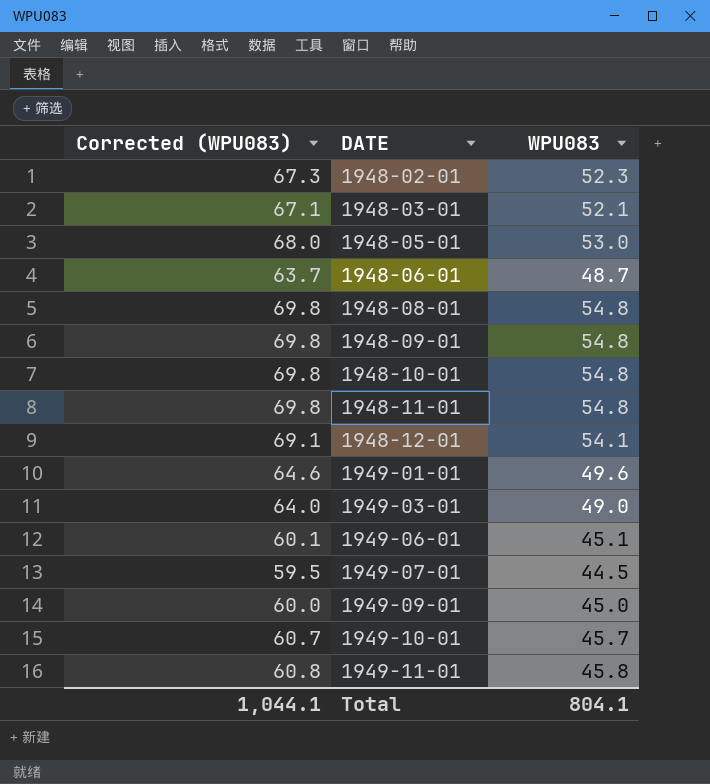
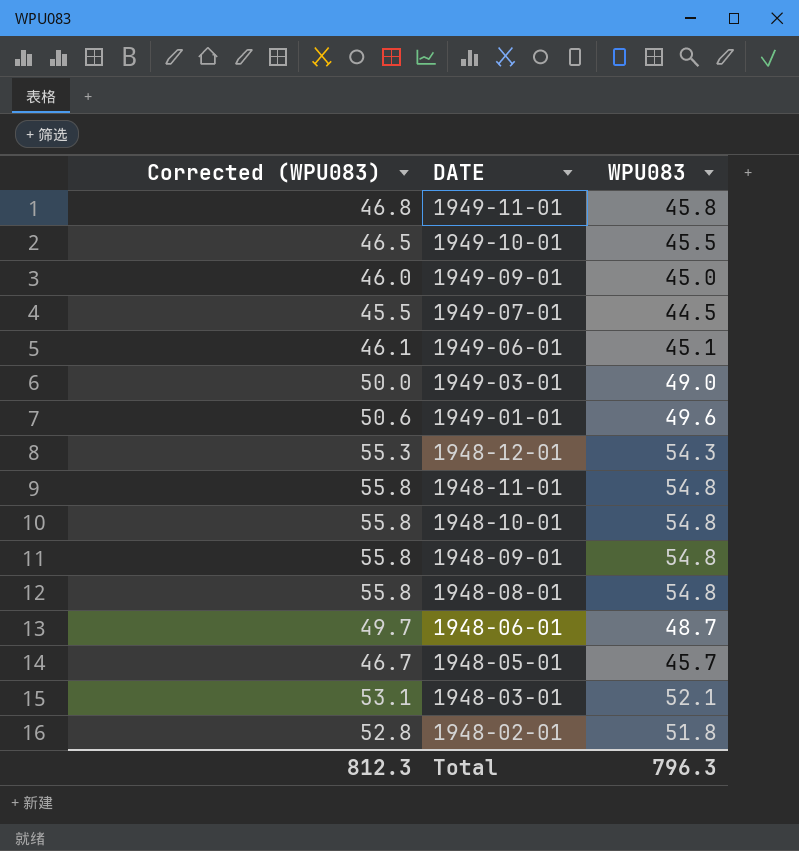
row order: DATE ascending -> DATE descending
column Corrected (WPU083) | formula: [WPU083] + 15 -> [WPU083] + 1
1949-10-01 | WPU083: 45.7 -> 45.5
1948-12-01 | WPU083: 54.1 -> 54.3
1948-05-01 | WPU083: 53.0 -> 45.7
1948-02-01 | WPU083: 52.3 -> 51.8
Total | Corrected (WPU083): 1,044.1 -> 812.3
Total | WPU083: 804.1 -> 796.3

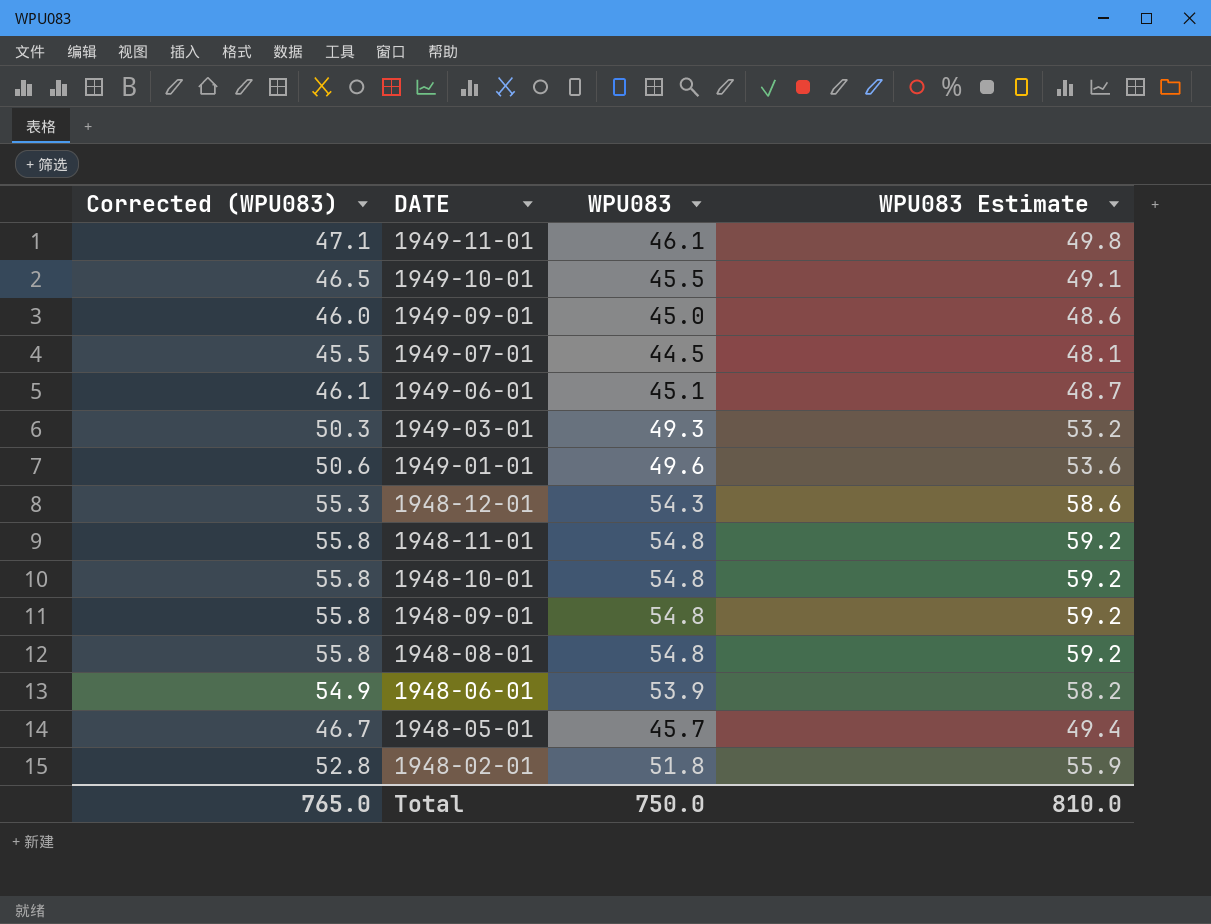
column WPU083 Estimate | formula: none -> [WPU083] * 1.08
row 1948-03-01: 53.1 | 52.1 -> none
1949-11-01 | Corrected (WPU083): 46.8 -> 47.1
1949-11-01 | WPU083: 45.8 -> 46.1
1949-03-01 | Corrected (WPU083): 50.0 -> 50.3
1949-03-01 | WPU083: 49.0 -> 49.3
1948-06-01 | Corrected (WPU083): 49.7 -> 54.9
1948-06-01 | WPU083: 48.7 -> 53.9
Total | Corrected (WPU083): 812.3 -> 765.0
Total | WPU083: 796.3 -> 750.0

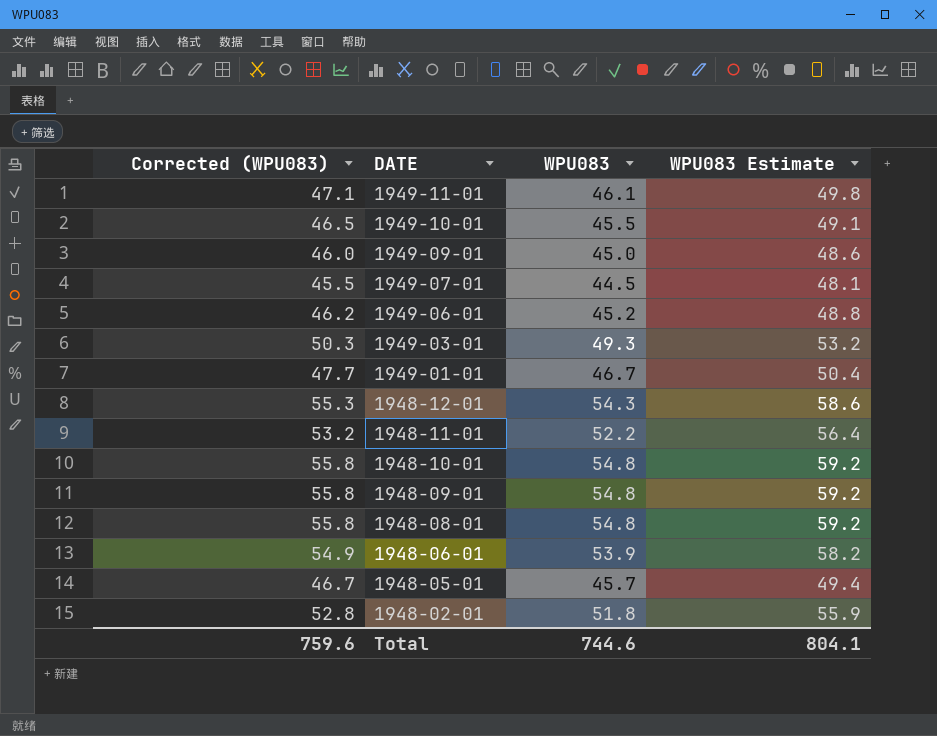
1949-06-01 | Corrected (WPU083): 46.1 -> 46.2
1949-06-01 | WPU083: 45.1 -> 45.2
1949-06-01 | WPU083 Estimate: 48.7 -> 48.8
1949-01-01 | Corrected (WPU083): 50.6 -> 47.7
1949-01-01 | WPU083: 49.6 -> 46.7
1949-01-01 | WPU083 Estimate: 53.6 -> 50.4
1948-11-01 | Corrected (WPU083): 55.8 -> 53.2
1948-11-01 | WPU083: 54.8 -> 52.2
1948-11-01 | WPU083 Estimate: 59.2 -> 56.4
Total | Corrected (WPU083): 765.0 -> 759.6
Total | WPU083: 750.0 -> 744.6
Total | WPU083 Estimate: 810.0 -> 804.1

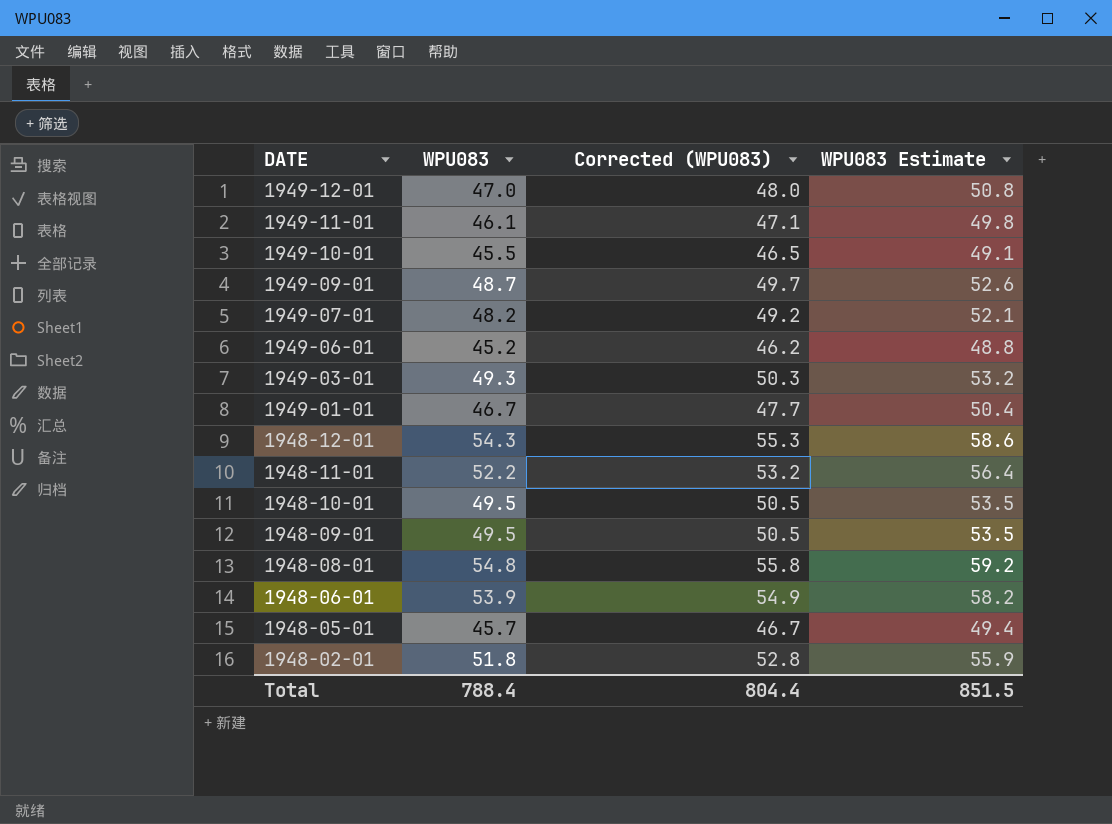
column Corrected (WPU083) | position: 1 -> 3
row 1949-12-01: none -> 47.0 | 48.0 | 50.8
1949-09-01 | WPU083: 45.0 -> 48.7
1949-09-01 | Corrected (WPU083): 46.0 -> 49.7
1949-09-01 | WPU083 Estimate: 48.6 -> 52.6
1949-07-01 | WPU083: 44.5 -> 48.2
1949-07-01 | Corrected (WPU083): 45.5 -> 49.2
1949-07-01 | WPU083 Estimate: 48.1 -> 52.1
1948-10-01 | WPU083: 54.8 -> 49.5
1948-10-01 | Corrected (WPU083): 55.8 -> 50.5
1948-10-01 | WPU083 Estimate: 59.2 -> 53.5
1948-09-01 | WPU083: 54.8 -> 49.5
1948-09-01 | Corrected (WPU083): 55.8 -> 50.5
1948-09-01 | WPU083 Estimate: 59.2 -> 53.5
Total | WPU083: 744.6 -> 788.4
Total | Corrected (WPU083): 759.6 -> 804.4
Total | WPU083 Estimate: 804.1 -> 851.5

